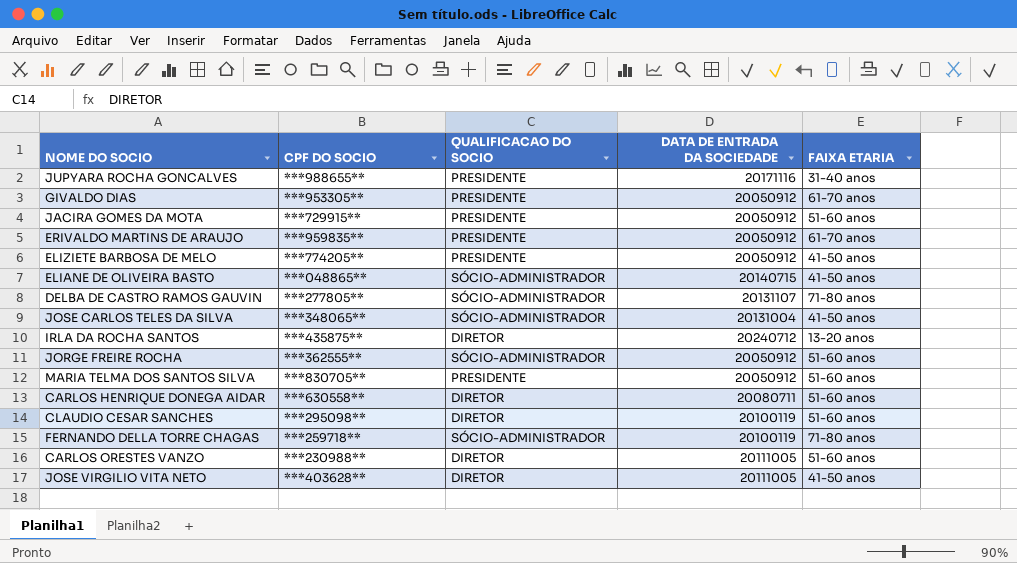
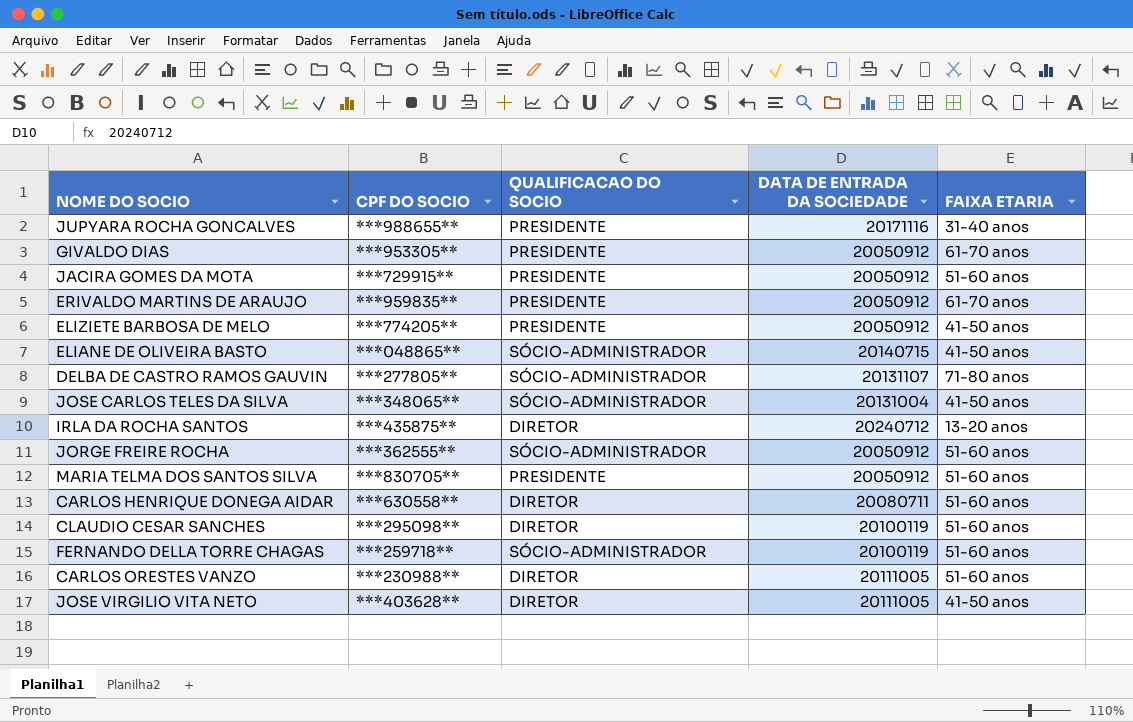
FERNANDO DELLA TORRE CHAGAS | FAIXA ETARIA: 71-80 anos -> 51-60 anos

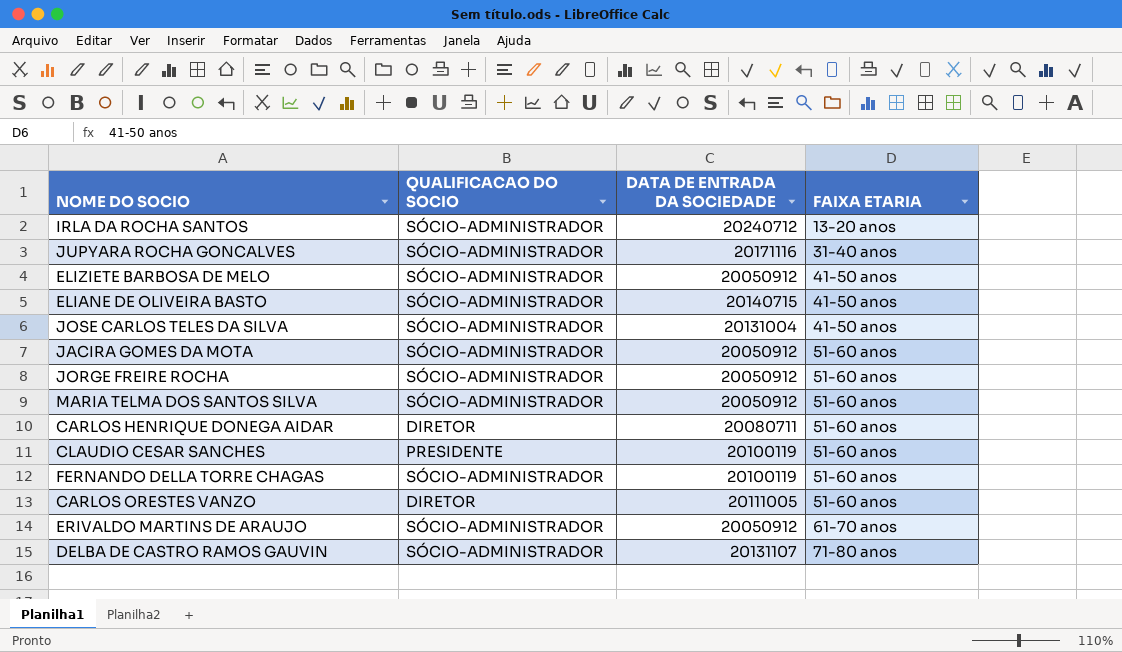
row order: none -> FAIXA ETARIA ascending
column CPF DO SOCIO | position: 2 -> none
row GIVALDO DIAS: ***953305** | PRESIDENTE | 20050912 | 61-70 anos -> none
row JOSE VIRGILIO VITA NETO: ***403628** | DIRETOR | 20111005 | 41-50 anos -> none
IRLA DA ROCHA SANTOS | QUALIFICACAO DO SOCIO: DIRETOR -> SÓCIO-ADMINISTRADOR
JUPYARA ROCHA GONCALVES | QUALIFICACAO DO SOCIO: PRESIDENTE -> SÓCIO-ADMINISTRADOR
ELIZIETE BARBOSA DE MELO | QUALIFICACAO DO SOCIO: PRESIDENTE -> SÓCIO-ADMINISTRADOR
JACIRA GOMES DA MOTA | QUALIFICACAO DO SOCIO: PRESIDENTE -> SÓCIO-ADMINISTRADOR
MARIA TELMA DOS SANTOS SILVA | QUALIFICACAO DO SOCIO: PRESIDENTE -> SÓCIO-ADMINISTRADOR
CLAUDIO CESAR SANCHES | QUALIFICACAO DO SOCIO: DIRETOR -> PRESIDENTE
ERIVALDO MARTINS DE ARAUJO | QUALIFICACAO DO SOCIO: PRESIDENTE -> SÓCIO-ADMINISTRADOR

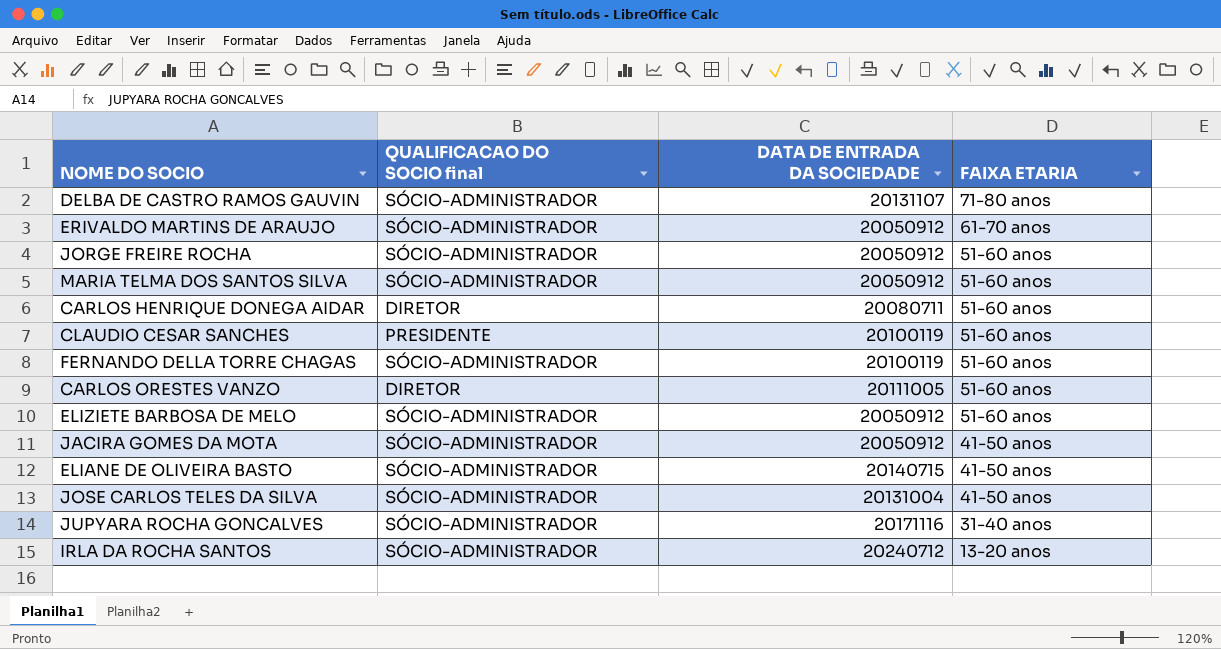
row order: FAIXA ETARIA ascending -> FAIXA ETARIA descending
column name: QUALIFICACAO DO SOCIO -> QUALIFICACAO DO SOCIO final
ELIZIETE BARBOSA DE MELO | FAIXA ETARIA: 41-50 anos -> 51-60 anos
JACIRA GOMES DA MOTA | FAIXA ETARIA: 51-60 anos -> 41-50 anos

